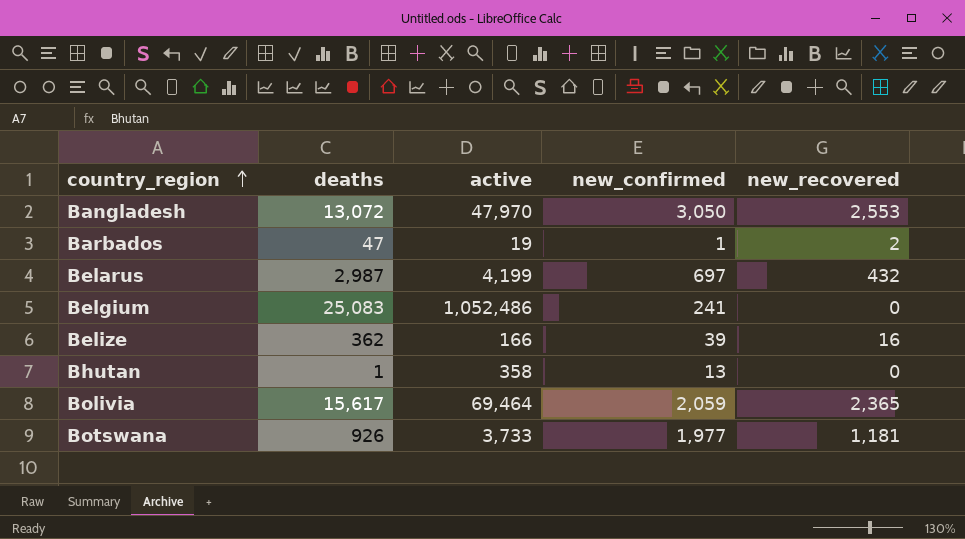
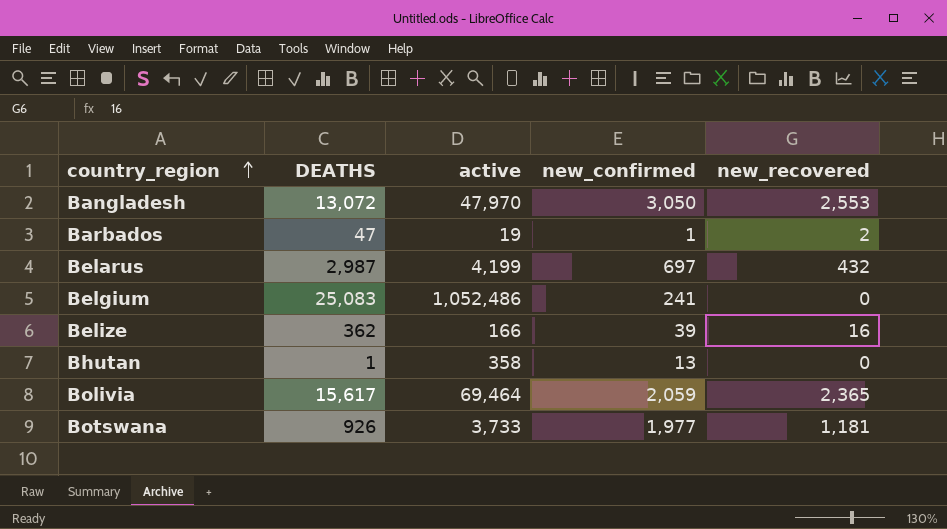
column name: deaths -> DEATHS

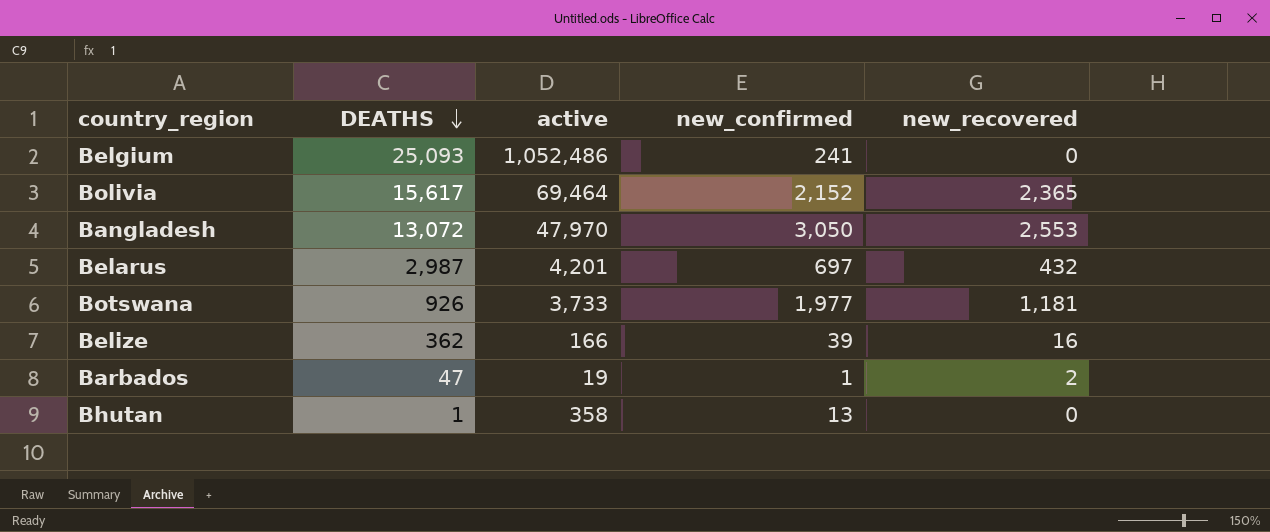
row order: country_region ascending -> DEATHS descending
Belgium | DEATHS: 25,083 -> 25,093
Bolivia | new_confirmed: 2,059 -> 2,152
Belarus | active: 4,199 -> 4,201

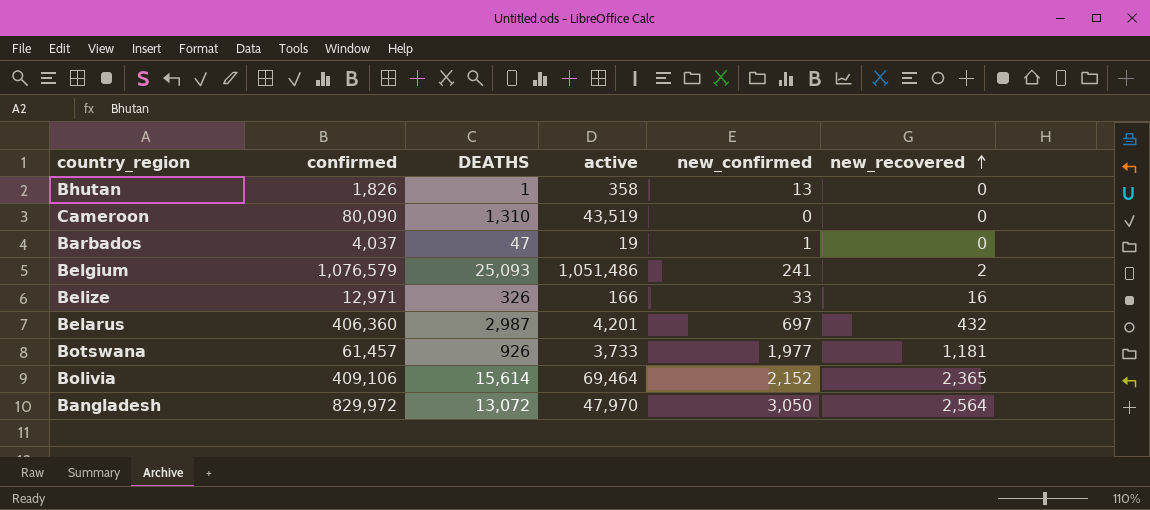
row order: DEATHS descending -> new_recovered ascending
column confirmed | position: none -> 2
row Cameroon: none -> 80,090 | 1,310 | 43,519 | 0 | 0
Barbados | new_recovered: 2 -> 0
Belgium | active: 1,052,486 -> 1,051,486
Belgium | new_recovered: 0 -> 2
Belize | DEATHS: 362 -> 326
Belize | new_confirmed: 39 -> 33
Bolivia | DEATHS: 15,617 -> 15,614
Bangladesh | new_recovered: 2,553 -> 2,564

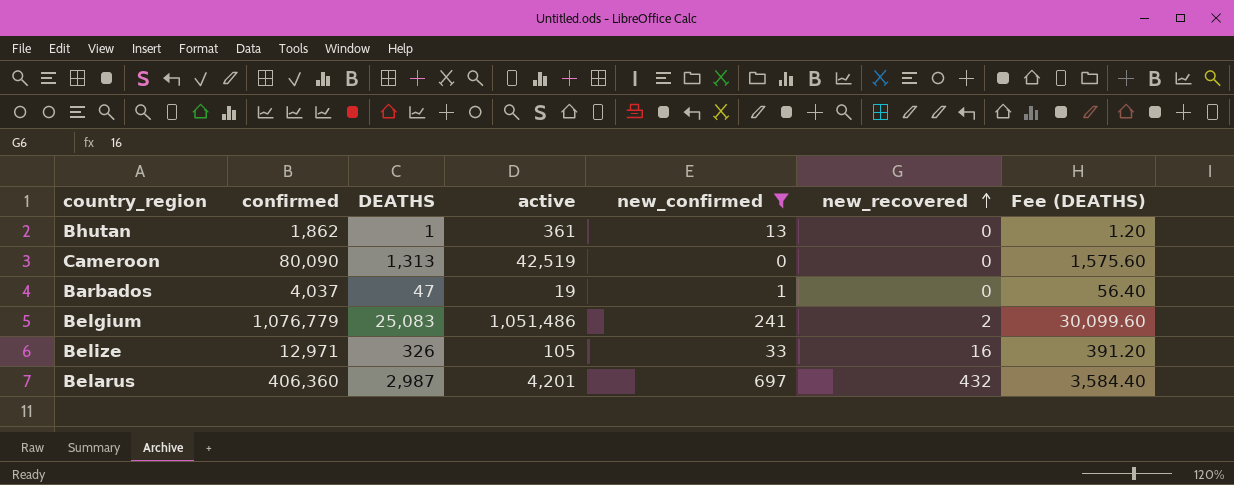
filter: none -> new_confirmed <= 697
column Fee (DEATHS) | formula: none -> [DEATHS] * 1.2
Bhutan | confirmed: 1,826 -> 1,862
Bhutan | active: 358 -> 361
Cameroon | DEATHS: 1,310 -> 1,313
Cameroon | active: 43,519 -> 42,519
Belgium | confirmed: 1,076,579 -> 1,076,779
Belgium | DEATHS: 25,093 -> 25,083
Belize | active: 166 -> 105

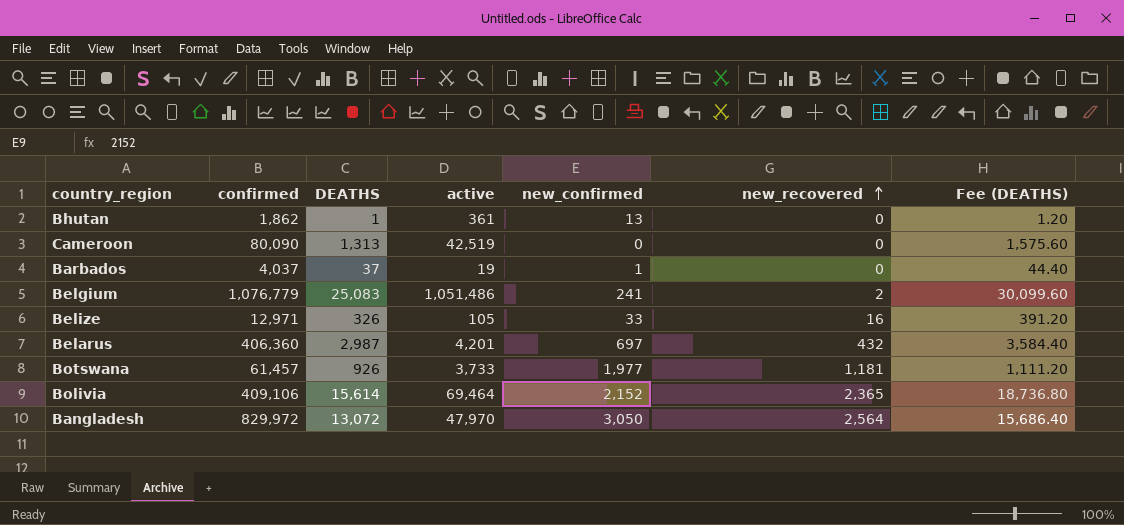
filter: new_confirmed <= 697 -> none
Barbados | DEATHS: 47 -> 37
Barbados | Fee (DEATHS): 56.40 -> 44.40

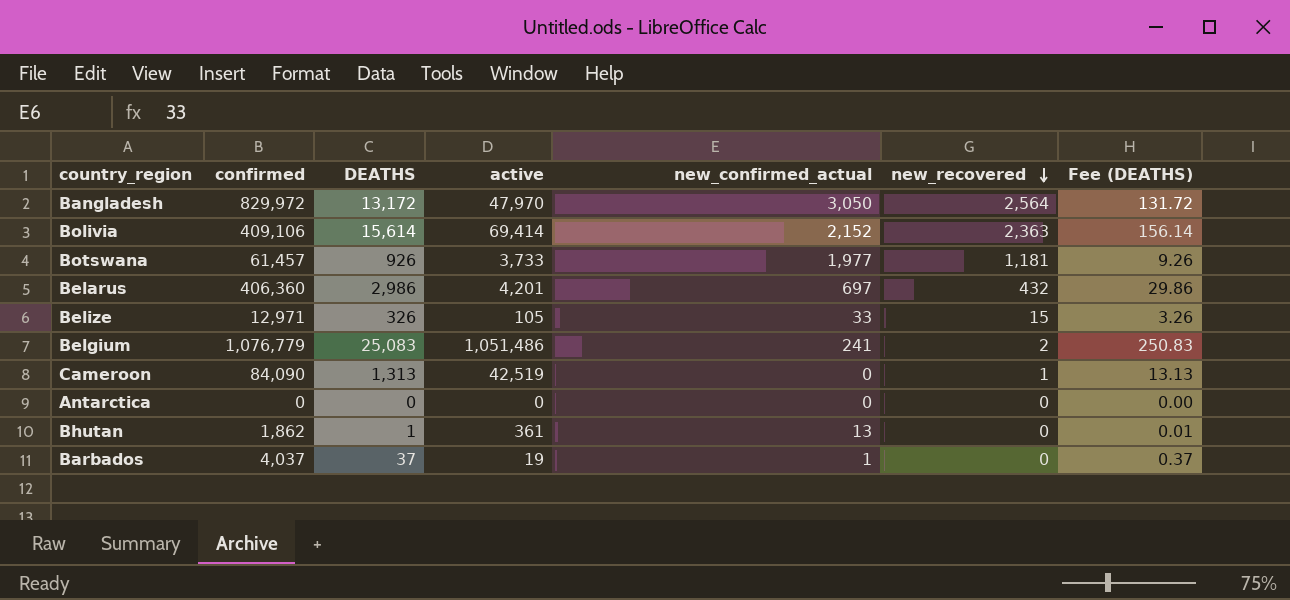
row order: new_recovered ascending -> new_recovered descending
column name: new_confirmed -> new_confirmed_actual
column Fee (DEATHS) | formula: [DEATHS] * 1.2 -> [DEATHS] * 0.01
Bangladesh | DEATHS: 13,072 -> 13,172
Bolivia | active: 69,464 -> 69,414
Bolivia | new_recovered: 2,365 -> 2,363
Belarus | DEATHS: 2,987 -> 2,986
Belize | new_recovered: 16 -> 15
Cameroon | confirmed: 80,090 -> 84,090
Cameroon | new_recovered: 0 -> 1
row Antarctica: none -> 0 | 0 | 0 | 0 | 0 | 0.00

